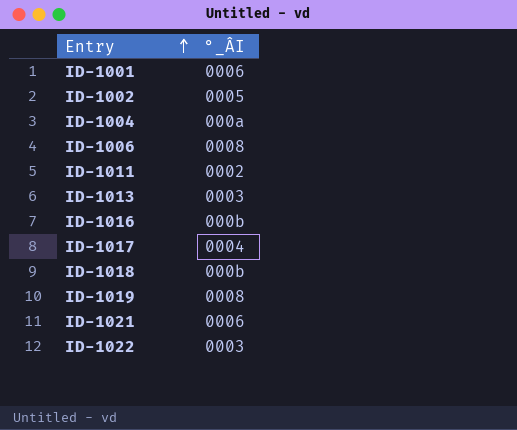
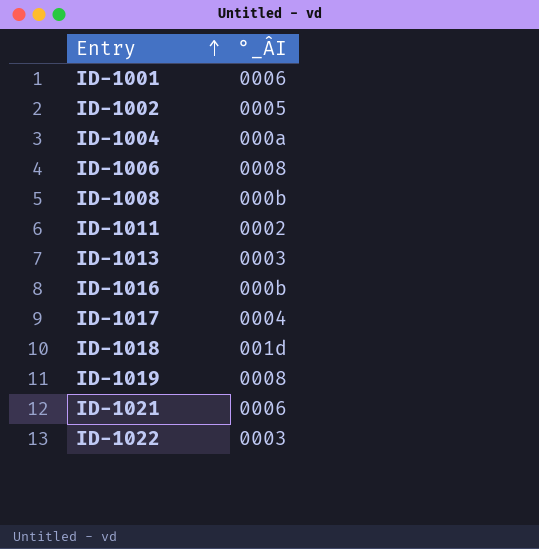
row ID-1008: none -> 000b
ID-1018 | °_ÂI: 000b -> 001d

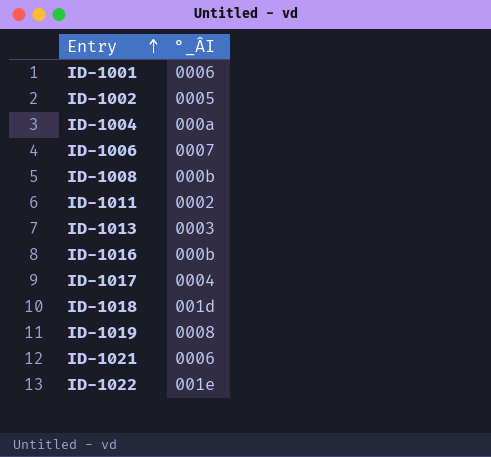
ID-1006 | °_ÂI: 0008 -> 0007
ID-1022 | °_ÂI: 0003 -> 001e

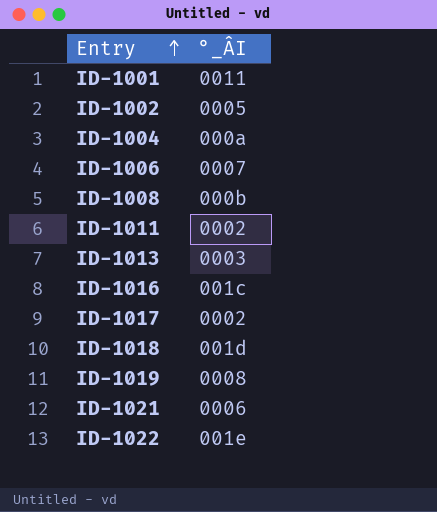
ID-1001 | °_ÂI: 0006 -> 0011
ID-1016 | °_ÂI: 000b -> 001c
ID-1017 | °_ÂI: 0004 -> 0002

